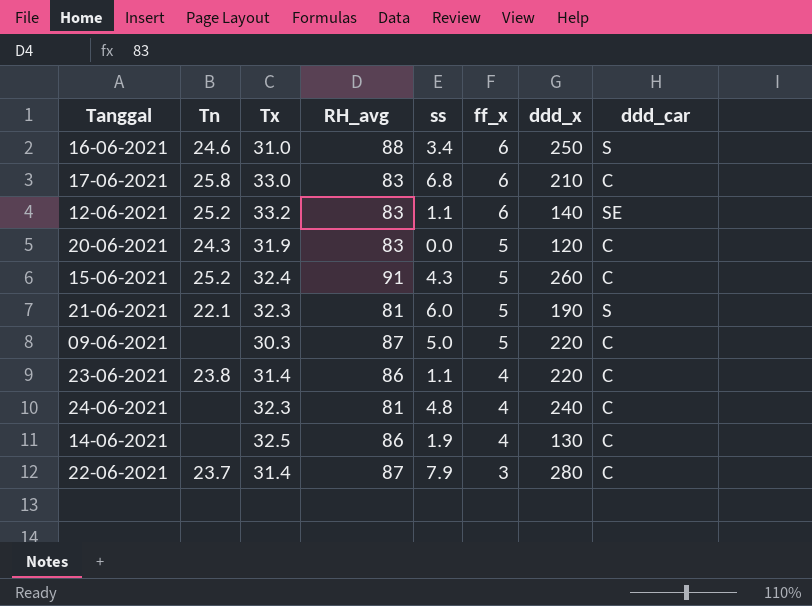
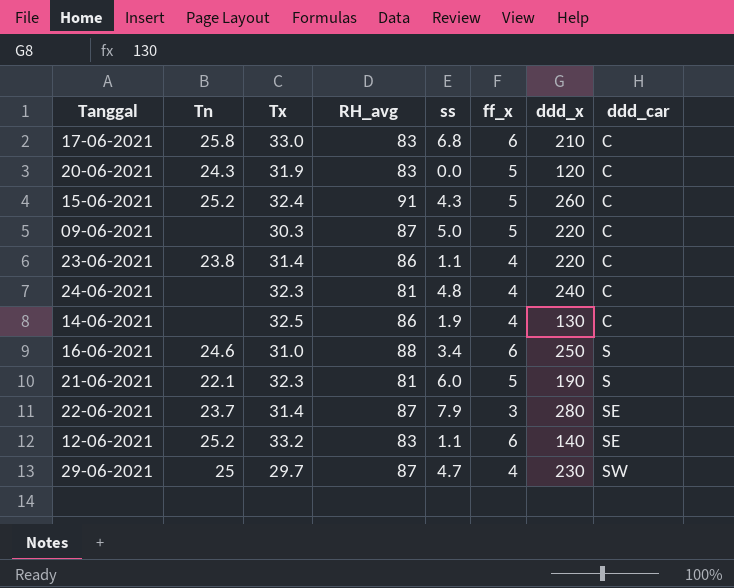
row order: ff_x descending -> ddd_car ascending
22-06-2021 | ddd_car: C -> SE
row 29-06-2021: none -> 25 | 29.7 | 87 | 4.7 | 4 | 230 | SW

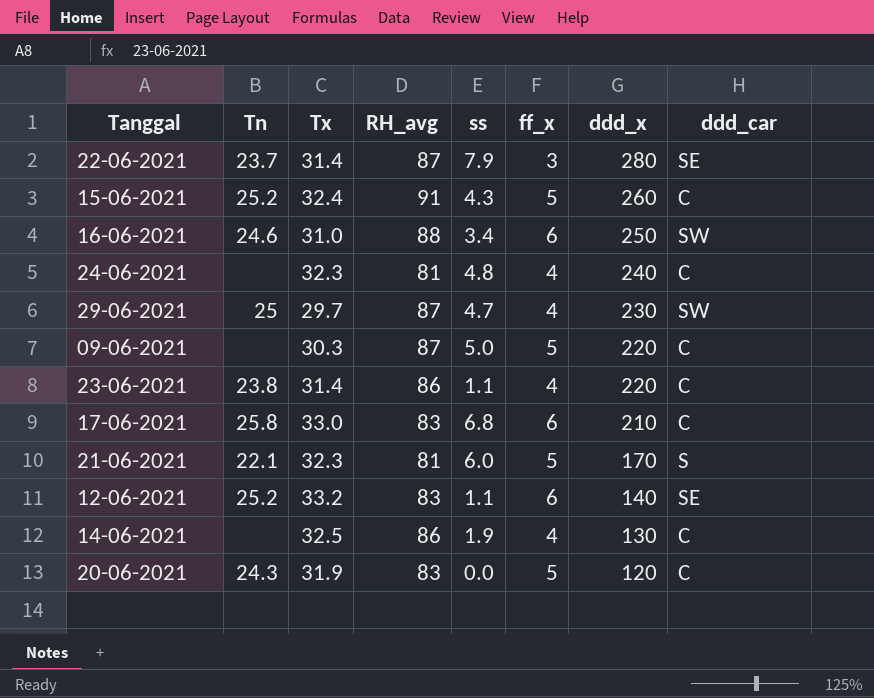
row order: ddd_car ascending -> ddd_x descending
16-06-2021 | ddd_car: S -> SW
21-06-2021 | ddd_x: 190 -> 170

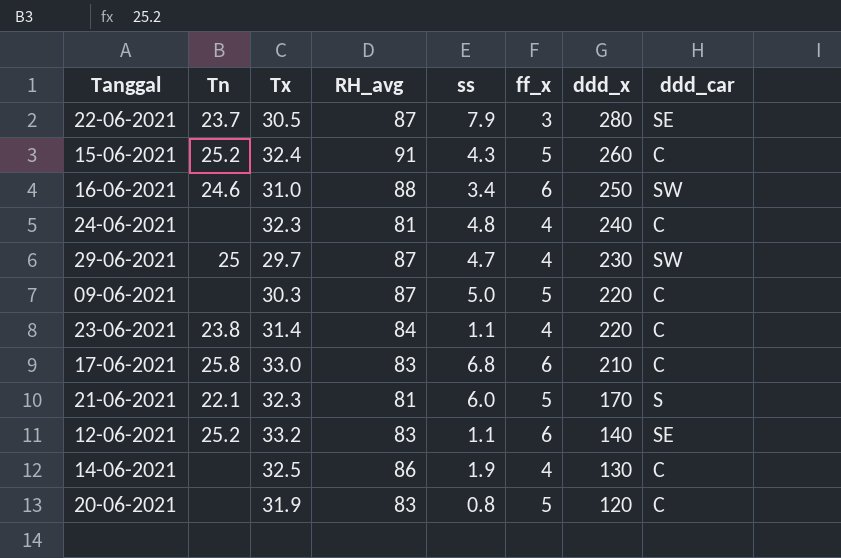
22-06-2021 | Tx: 31.4 -> 30.5
23-06-2021 | RH_avg: 86 -> 84
20-06-2021 | Tn: 24.3 -> none
20-06-2021 | ss: 0.0 -> 0.8

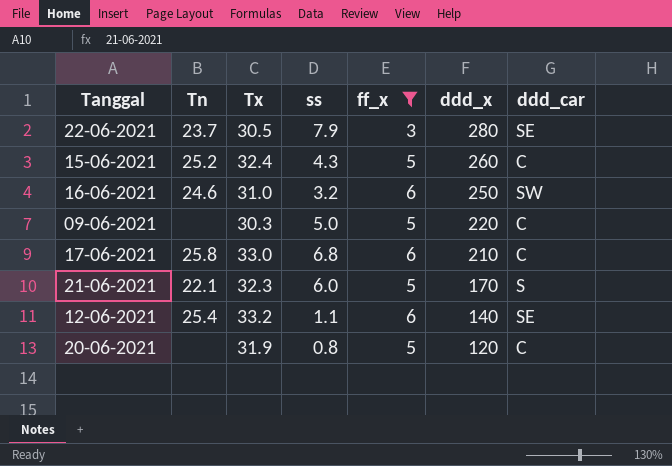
filter: none -> ff_x != 4
column RH_avg | position: 4 -> none
16-06-2021 | ss: 3.4 -> 3.2
12-06-2021 | Tn: 25.2 -> 25.4

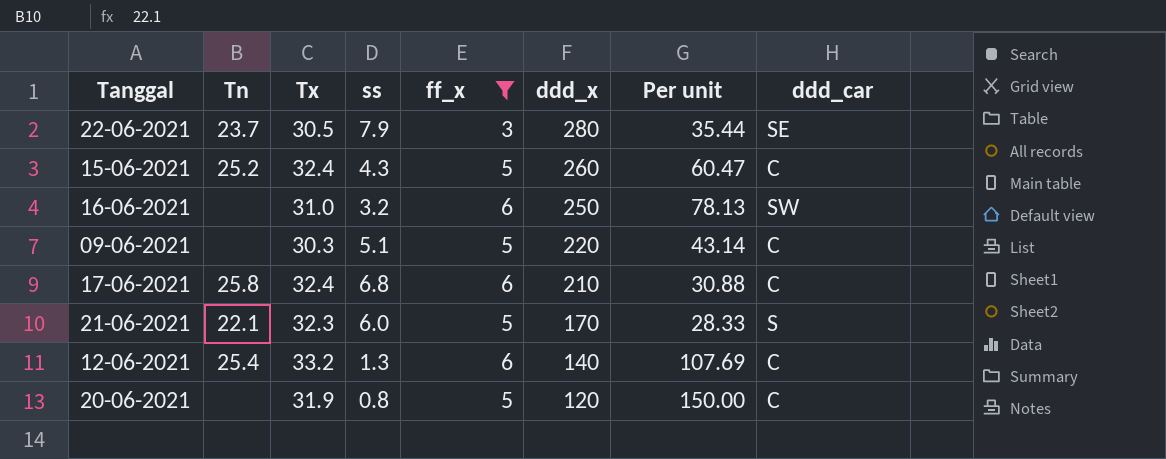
column Per unit | formula: none -> [ddd_x] / [ss]
16-06-2021 | Tn: 24.6 -> none
09-06-2021 | ss: 5.0 -> 5.1
17-06-2021 | Tx: 33.0 -> 32.4
12-06-2021 | ss: 1.1 -> 1.3
12-06-2021 | ddd_car: SE -> C

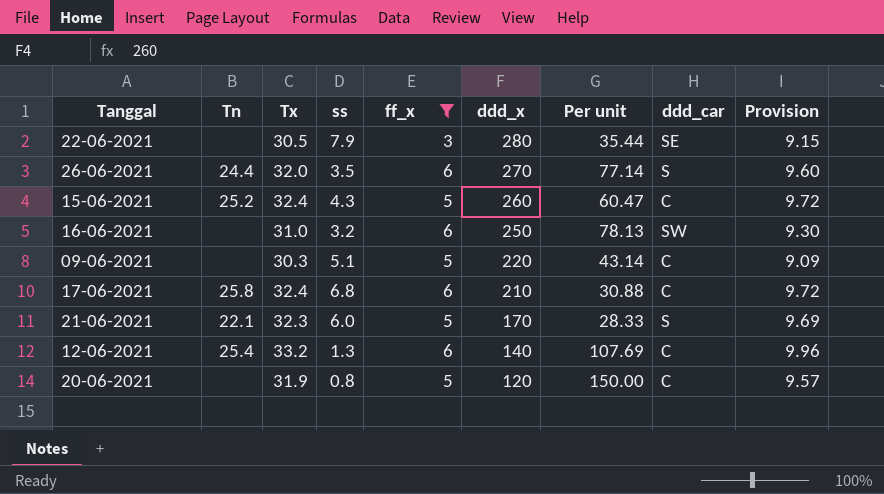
column Provision | formula: none -> [Tx] * 0.3
22-06-2021 | Tn: 23.7 -> none
row 26-06-2021: none -> 24.4 | 32.0 | 3.5 | 6 | 270 | 77.14 | S | 9.60

